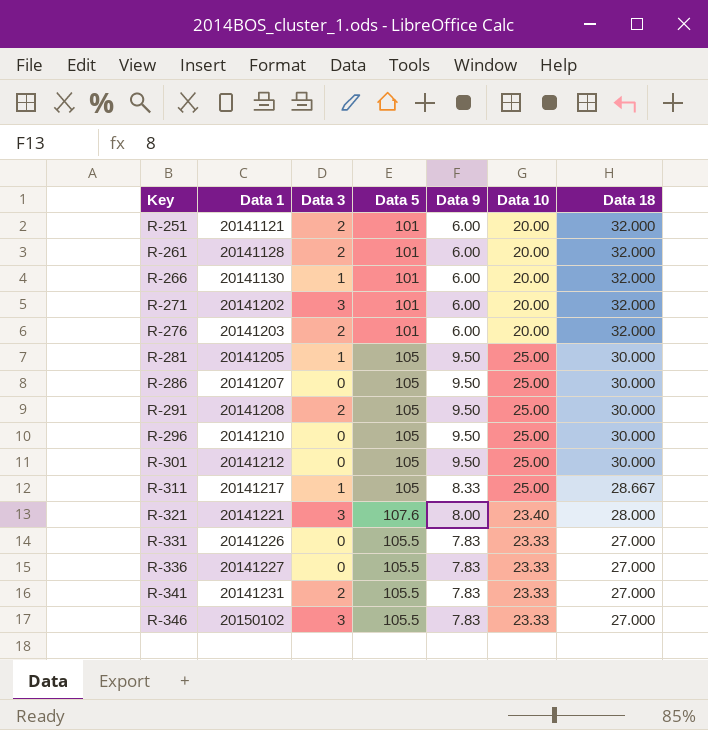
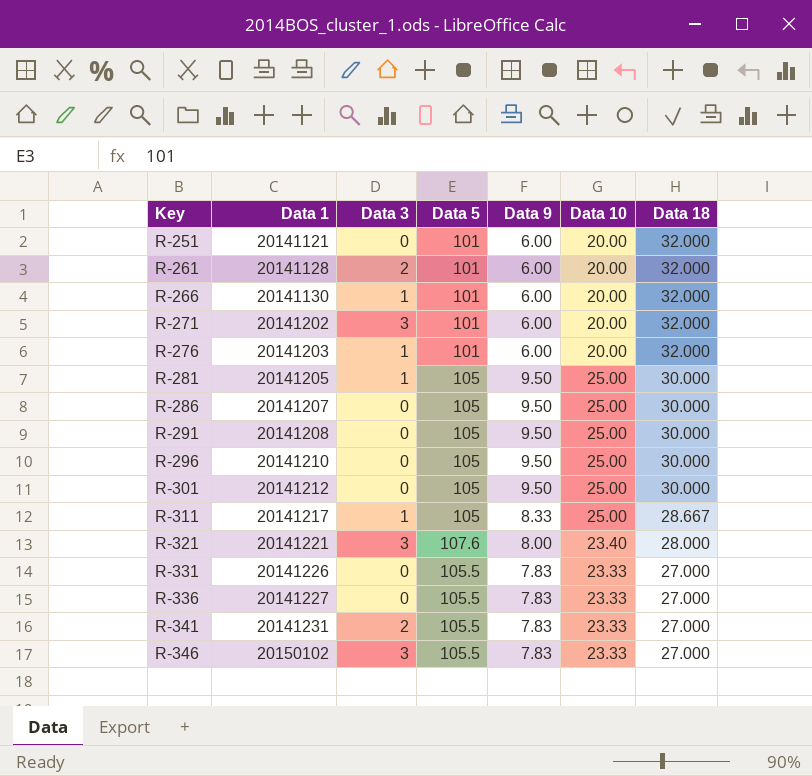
R-251 | Data 3: 2 -> 0
R-276 | Data 3: 2 -> 1
R-291 | Data 3: 2 -> 0

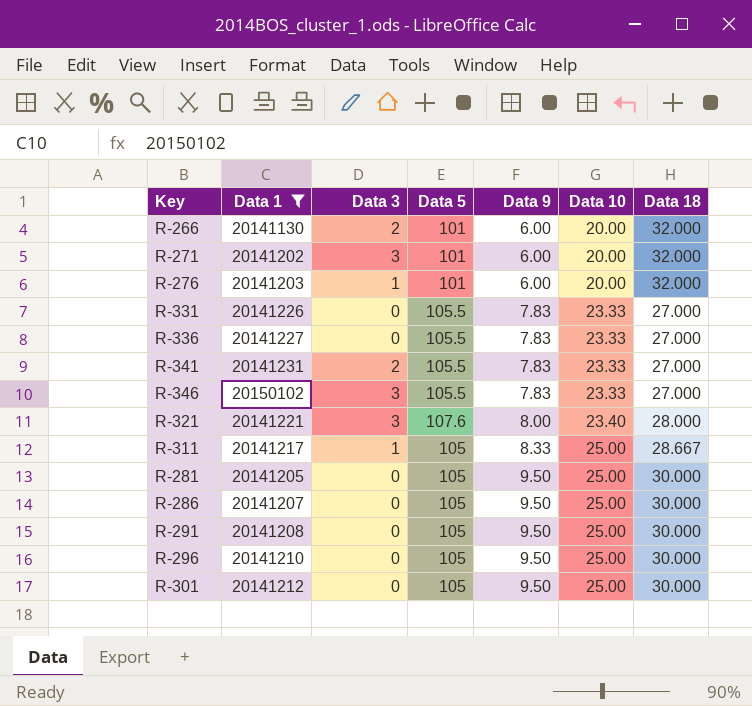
filter: none -> Data 1 >= 20141130
row order: Key ascending -> Data 9 ascending
R-266 | Data 3: 1 -> 2
R-281 | Data 3: 1 -> 0

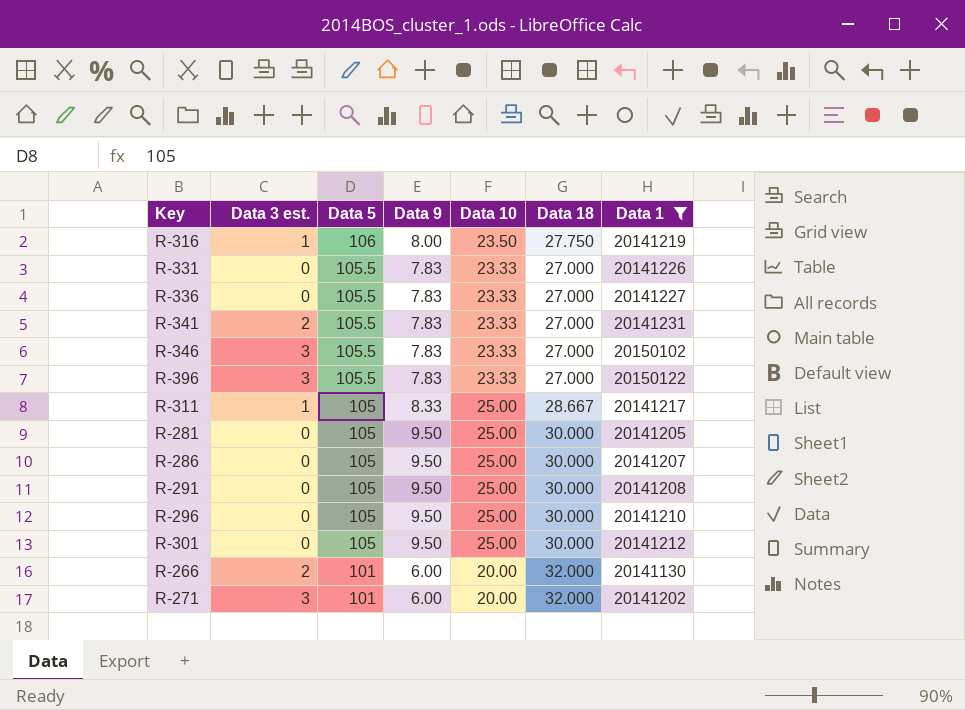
row order: Data 9 ascending -> Data 5 descending
column name: Data 3 -> Data 3 est.
column Data 1 | position: 2 -> 7
row R-276: 20141203 | 1 | 101 | 6.00 | 20.00 | 32.000 -> none
row R-321: 20141221 | 3 | 107.6 | 8.00 | 23.40 | 28.000 -> none
row R-316: none -> 1 | 106 | 8.00 | 23.50 | 27.750 | 20141219
row R-396: none -> 3 | 105.5 | 7.83 | 23.33 | 27.000 | 20150122

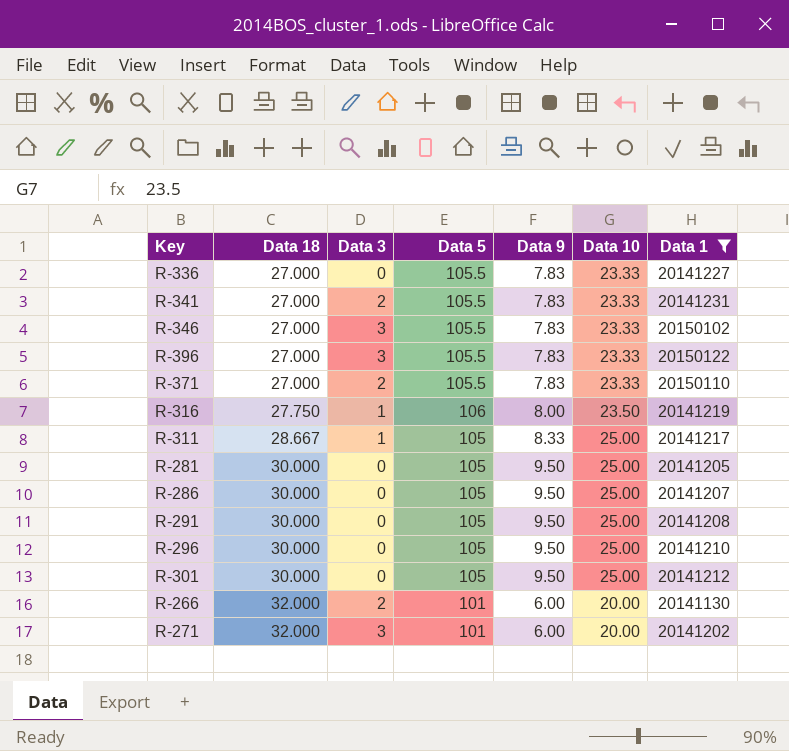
row order: Data 5 descending -> Data 18 ascending
column Data 18 | position: 6 -> 2
column name: Data 3 est. -> Data 3
row R-331: 0 | 105.5 | 7.83 | 23.33 | 27.000 | 20141226 -> none
row R-371: none -> 27.000 | 2 | 105.5 | 7.83 | 23.33 | 20150110

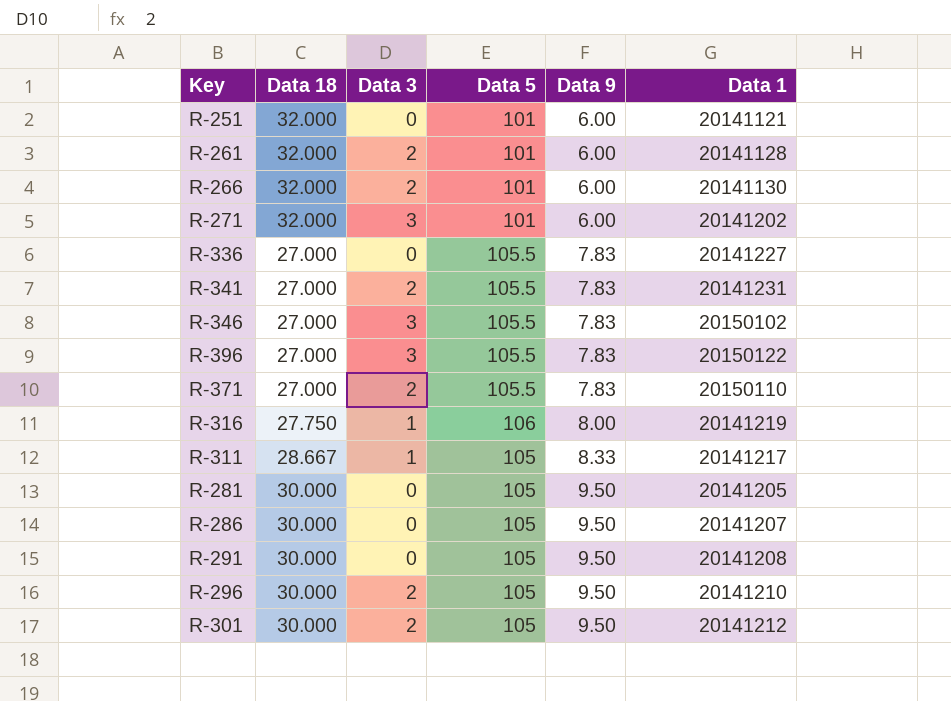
filter: Data 1 >= 20141130 -> none
row order: Data 18 ascending -> Data 9 ascending
column Data 10 | position: 6 -> none
R-296 | Data 3: 0 -> 2
R-301 | Data 3: 0 -> 2

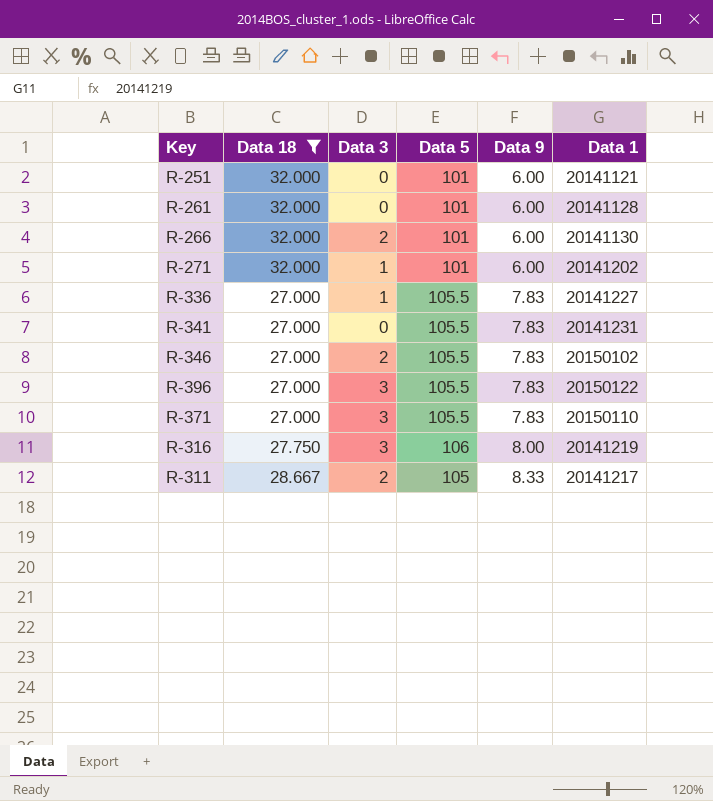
filter: none -> Data 18 != 30.000
R-261 | Data 3: 2 -> 0
R-271 | Data 3: 3 -> 1
R-336 | Data 3: 0 -> 1
R-341 | Data 3: 2 -> 0
R-346 | Data 3: 3 -> 2
R-371 | Data 3: 2 -> 3
R-316 | Data 3: 1 -> 3
R-311 | Data 3: 1 -> 2

